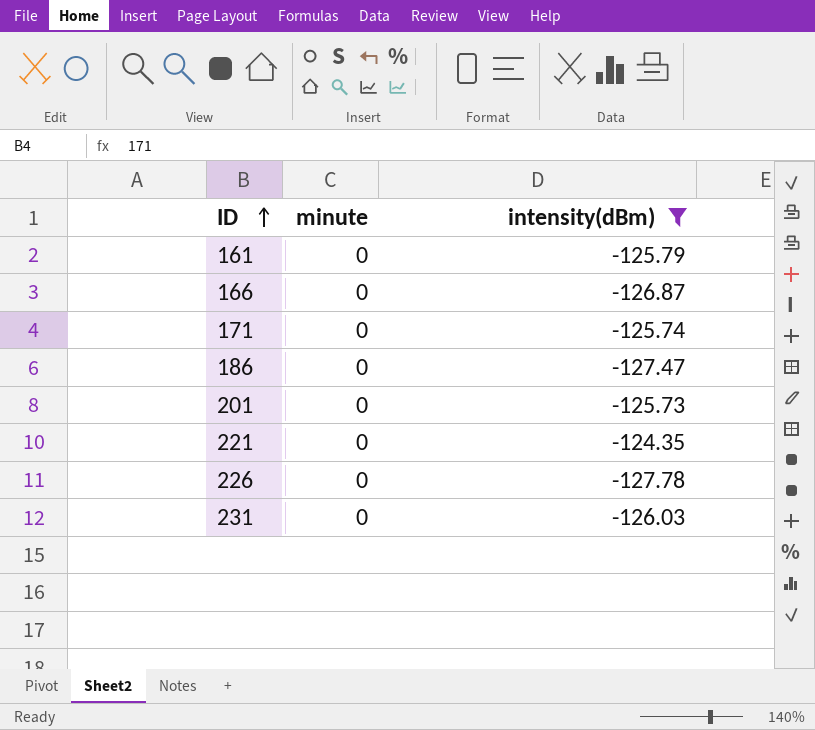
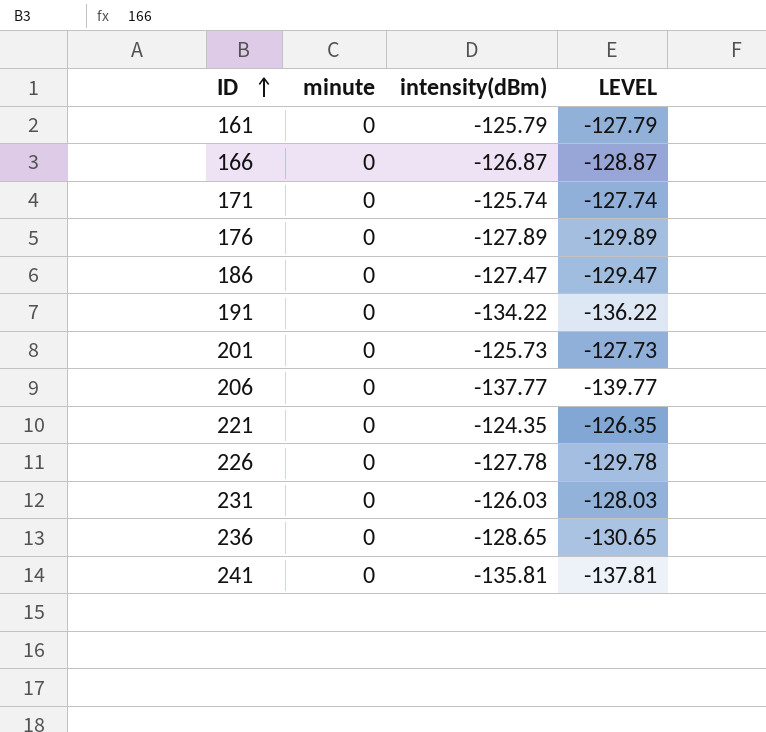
filter: intensity(dBm) >= -127.78 -> none
column LEVEL | formula: none -> [intensity(dBm)] - 2

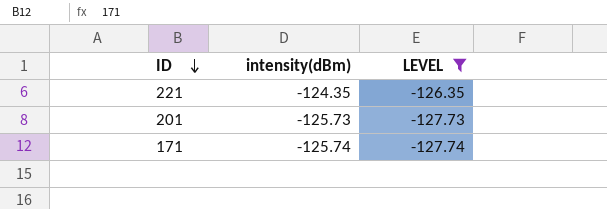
filter: none -> LEVEL >= -127.74
row order: ID ascending -> ID descending
column minute | position: 2 -> none

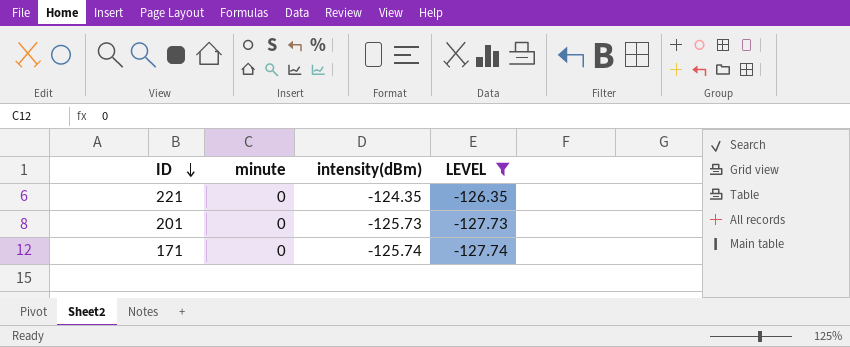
column minute | position: none -> 2

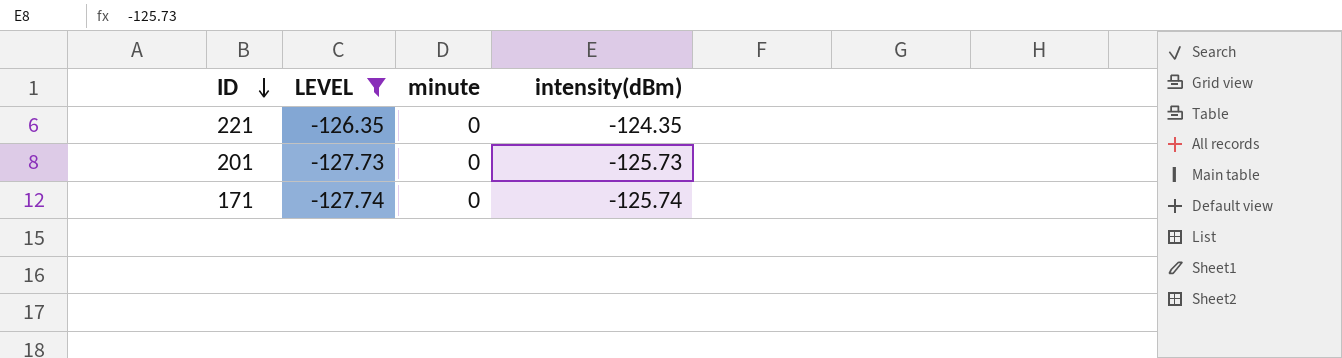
column LEVEL | position: 4 -> 2

